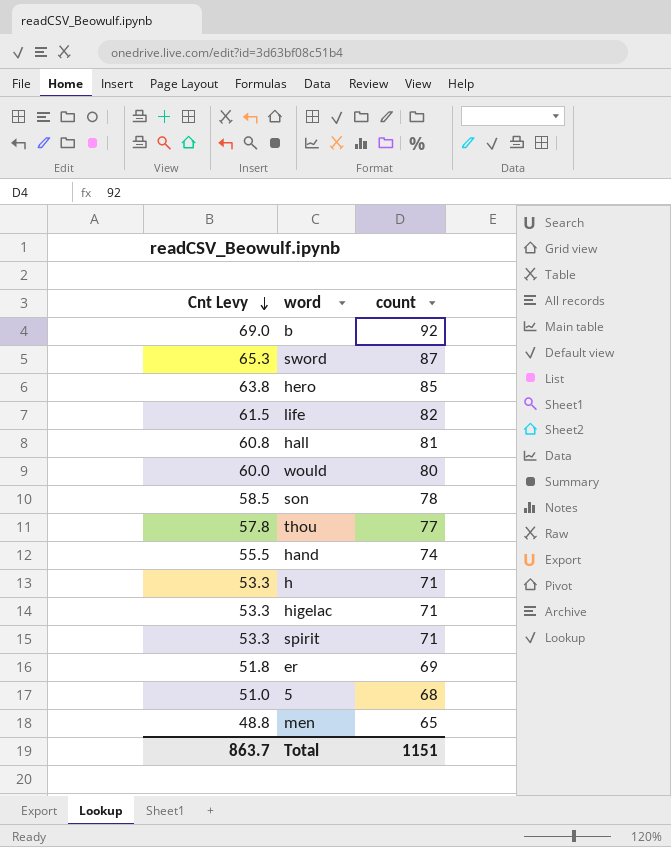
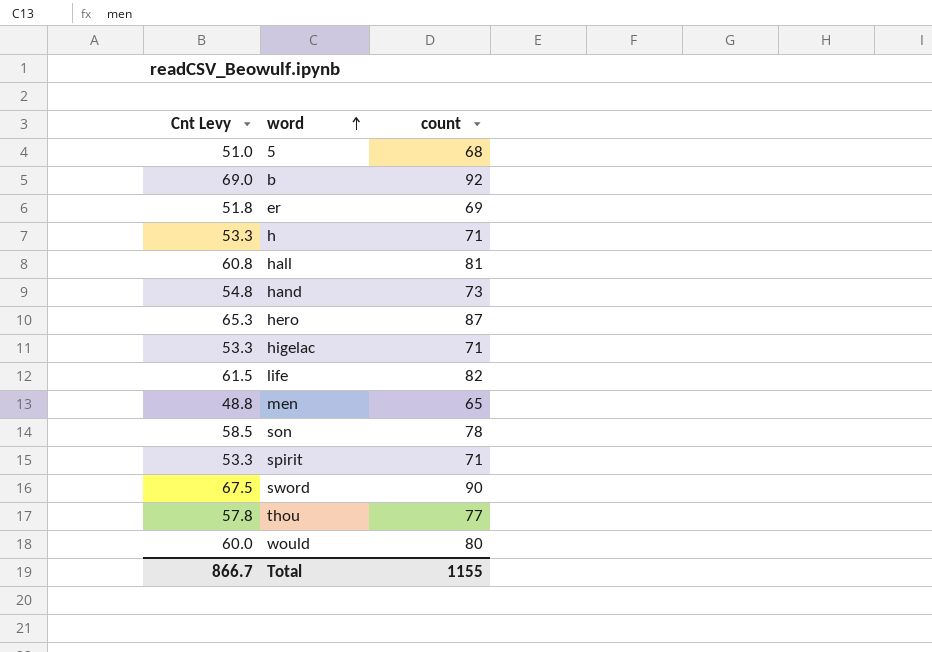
row order: Cnt Levy descending -> word ascending
hand | Cnt Levy: 55.5 -> 54.8
hand | count: 74 -> 73
hero | Cnt Levy: 63.8 -> 65.3
hero | count: 85 -> 87
sword | Cnt Levy: 65.3 -> 67.5
sword | count: 87 -> 90
Total | Cnt Levy: 863.7 -> 866.7
Total | count: 1151 -> 1155

